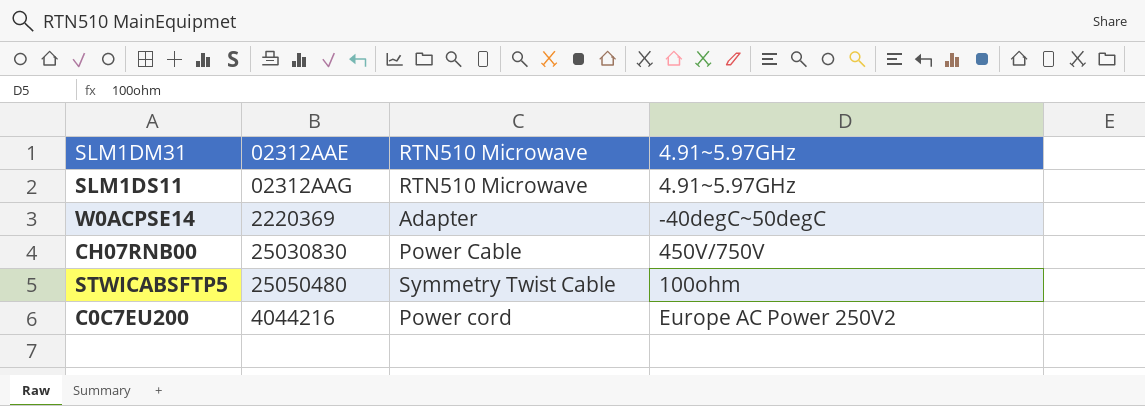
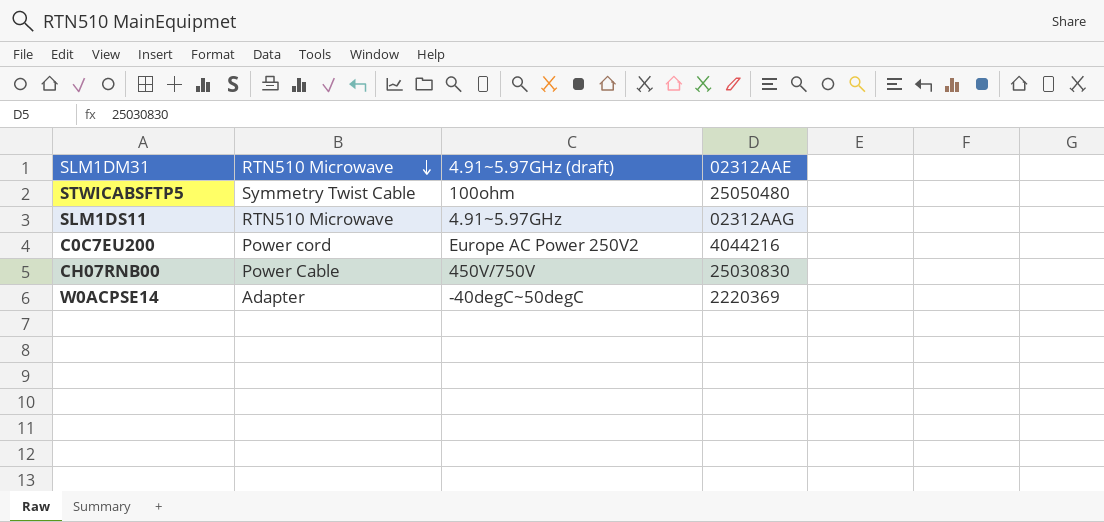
row order: none -> RTN510 Microwave descending
column name: 4.91~5.97GHz -> 4.91~5.97GHz (draft)
column 02312AAE | position: 2 -> 4

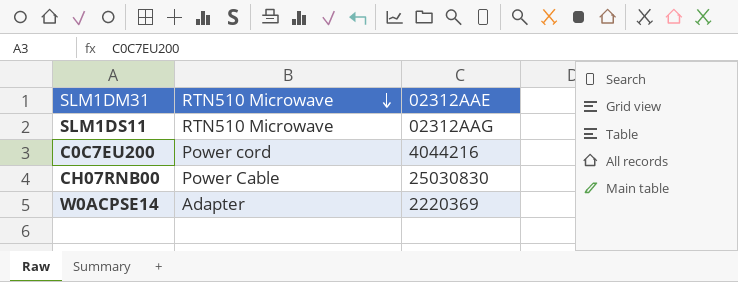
column 4.91~5.97GHz (draft) | position: 3 -> none
row STWICABSFTP5: Symmetry Twist Cable | 100ohm | 25050480 -> none

